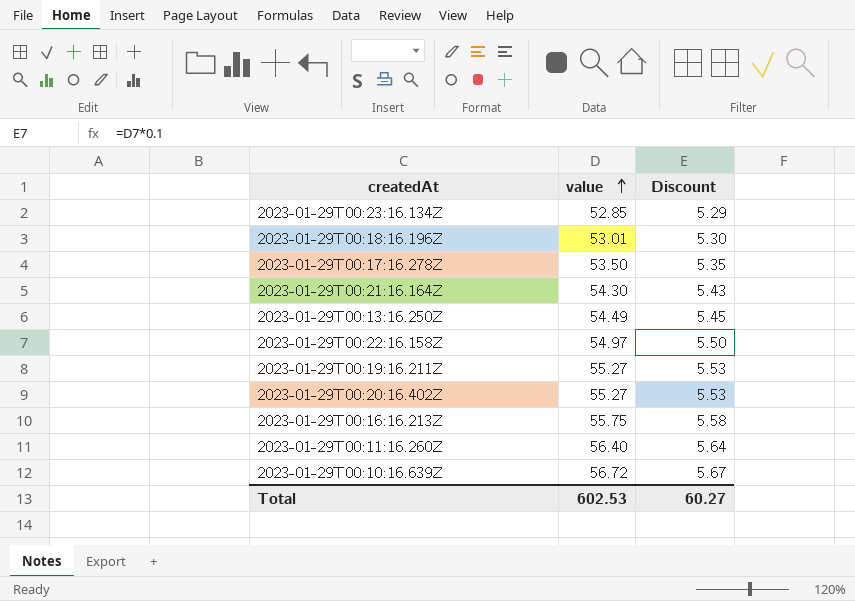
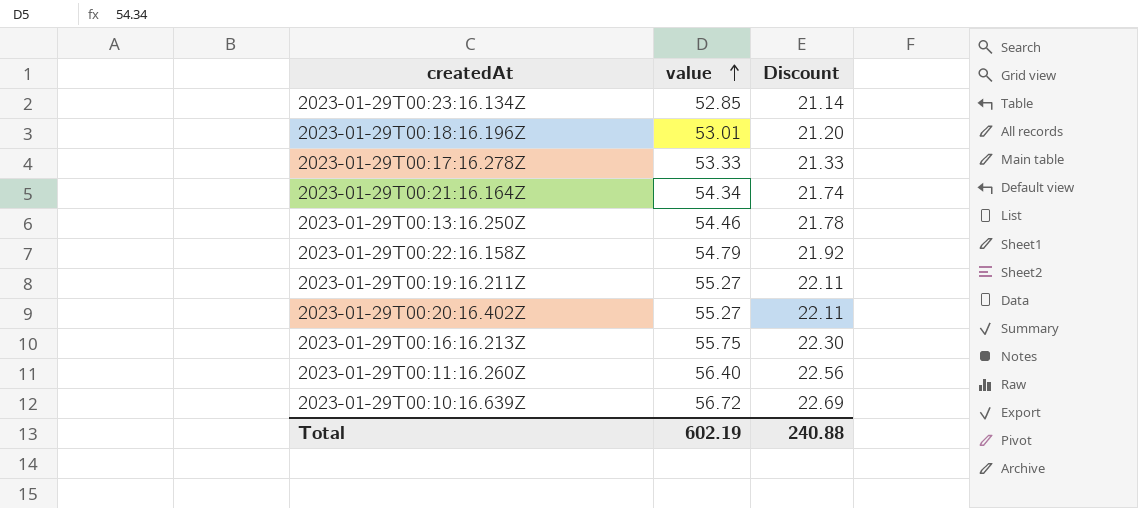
column Discount | formula: [value] * 0.1 -> [value] * 0.4
2023-01-29T00:17:16.278Z | value: 53.50 -> 53.33
2023-01-29T00:21:16.164Z | value: 54.30 -> 54.34
2023-01-29T00:13:16.250Z | value: 54.49 -> 54.46
2023-01-29T00:22:16.158Z | value: 54.97 -> 54.79
Total | value: 602.53 -> 602.19
Total | Discount: 60.27 -> 240.88

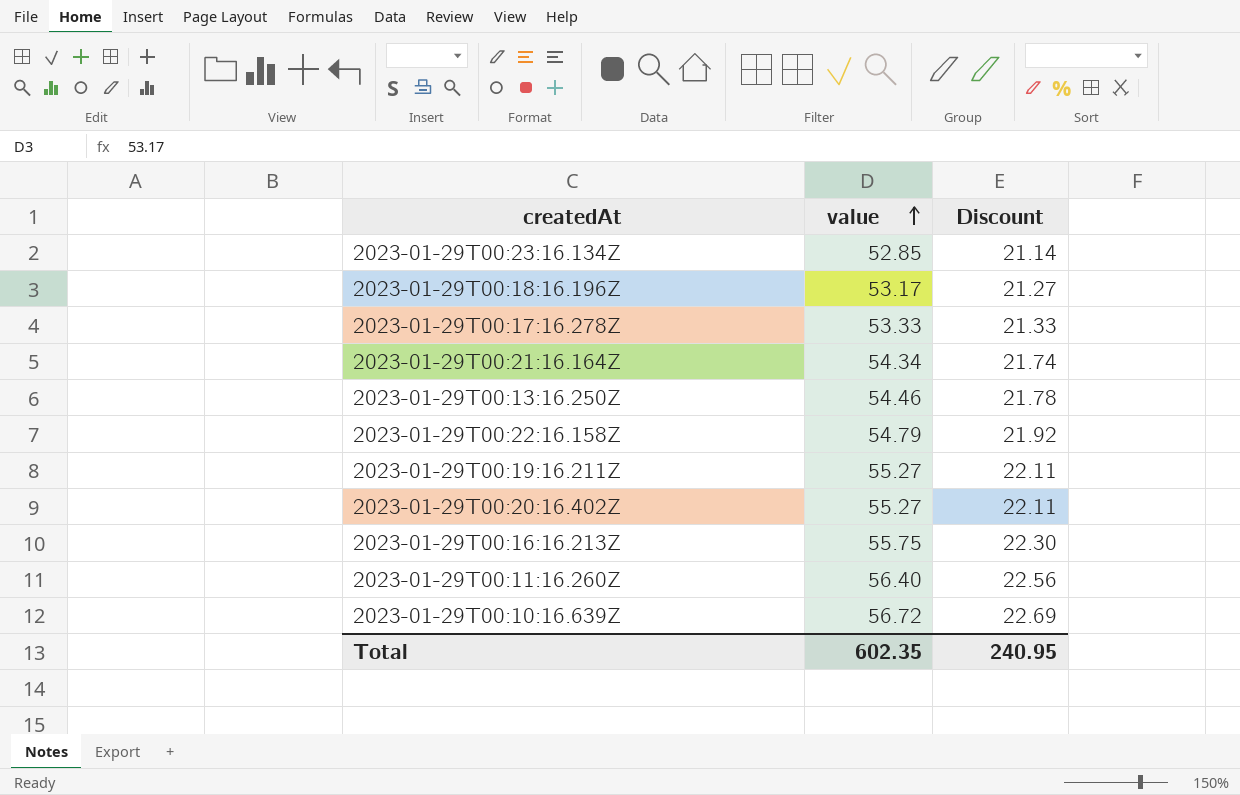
2023-01-29T00:18:16.196Z | value: 53.01 -> 53.17
2023-01-29T00:18:16.196Z | Discount: 21.20 -> 21.27
Total | value: 602.19 -> 602.35
Total | Discount: 240.88 -> 240.95

